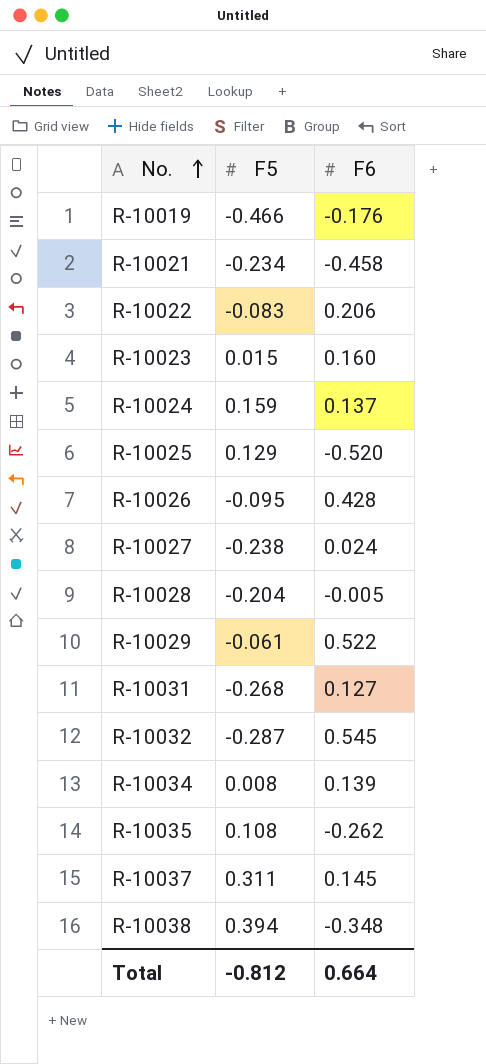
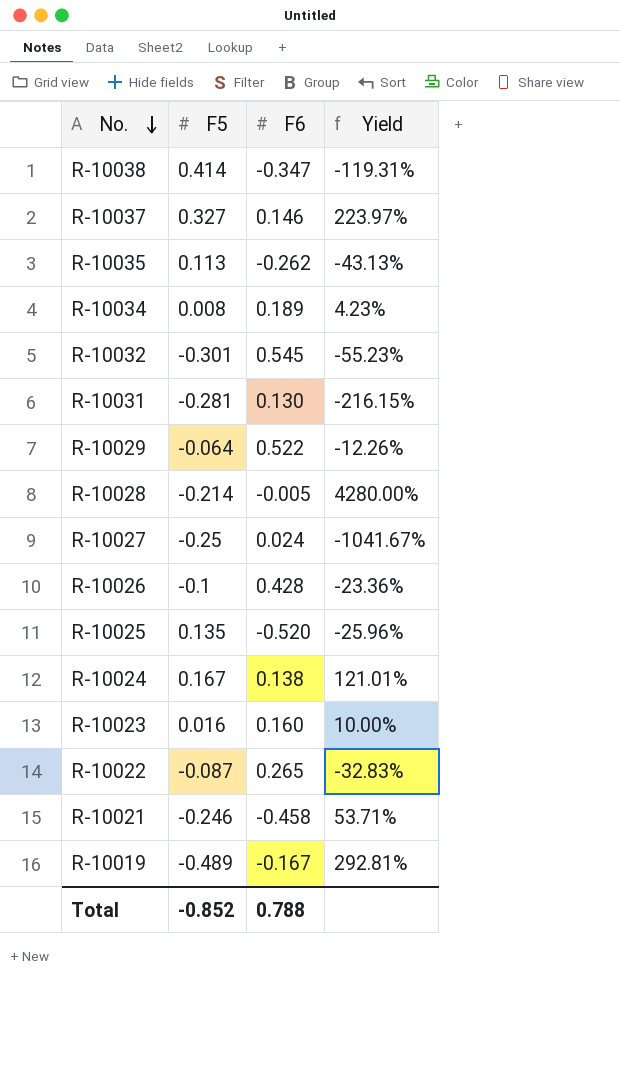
row order: No. ascending -> No. descending
column Yield | formula: none -> [F5] / [F6]
R-10038 | F5: 0.394 -> 0.414
R-10038 | F6: -0.348 -> -0.347
R-10037 | F5: 0.311 -> 0.327
R-10037 | F6: 0.145 -> 0.146
R-10035 | F5: 0.108 -> 0.113
R-10034 | F6: 0.139 -> 0.189
R-10032 | F5: -0.287 -> -0.301
R-10031 | F5: -0.268 -> -0.281
R-10031 | F6: 0.127 -> 0.130
R-10029 | F5: -0.061 -> -0.064
R-10028 | F5: -0.204 -> -0.214
R-10027 | F5: -0.238 -> -0.25
R-10026 | F5: -0.095 -> -0.1
R-10025 | F5: 0.129 -> 0.135
R-10024 | F5: 0.159 -> 0.167
R-10024 | F6: 0.137 -> 0.138
R-10023 | F5: 0.015 -> 0.016
R-10022 | F5: -0.083 -> -0.087
R-10022 | F6: 0.206 -> 0.265
R-10021 | F5: -0.234 -> -0.246
R-10019 | F5: -0.466 -> -0.489
R-10019 | F6: -0.176 -> -0.167
Total | F5: -0.812 -> -0.852
Total | F6: 0.664 -> 0.788

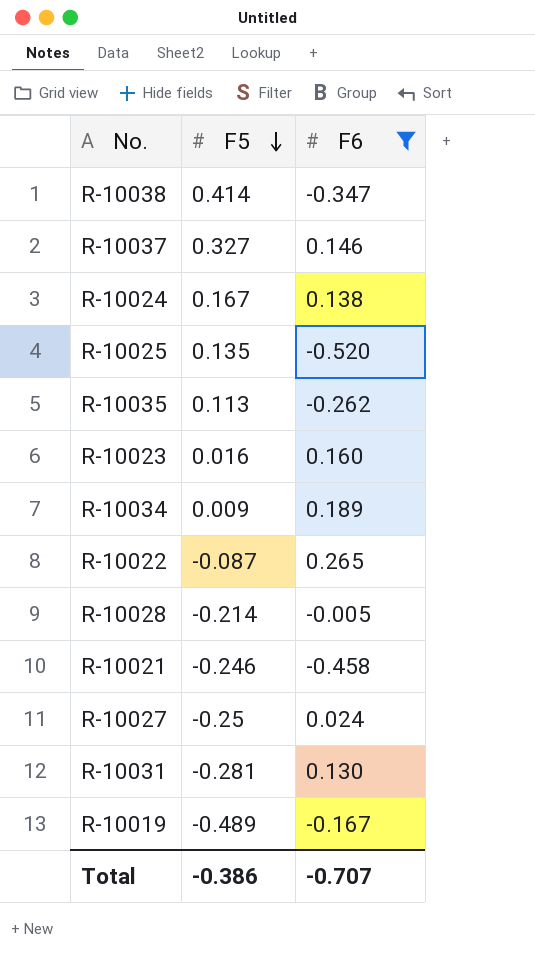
filter: none -> F6 <= 0.265
row order: No. descending -> F5 descending
column Yield | formula: [F5] / [F6] -> none
R-10034 | F5: 0.008 -> 0.009
Total | F5: -0.852 -> -0.386
Total | F6: 0.788 -> -0.707

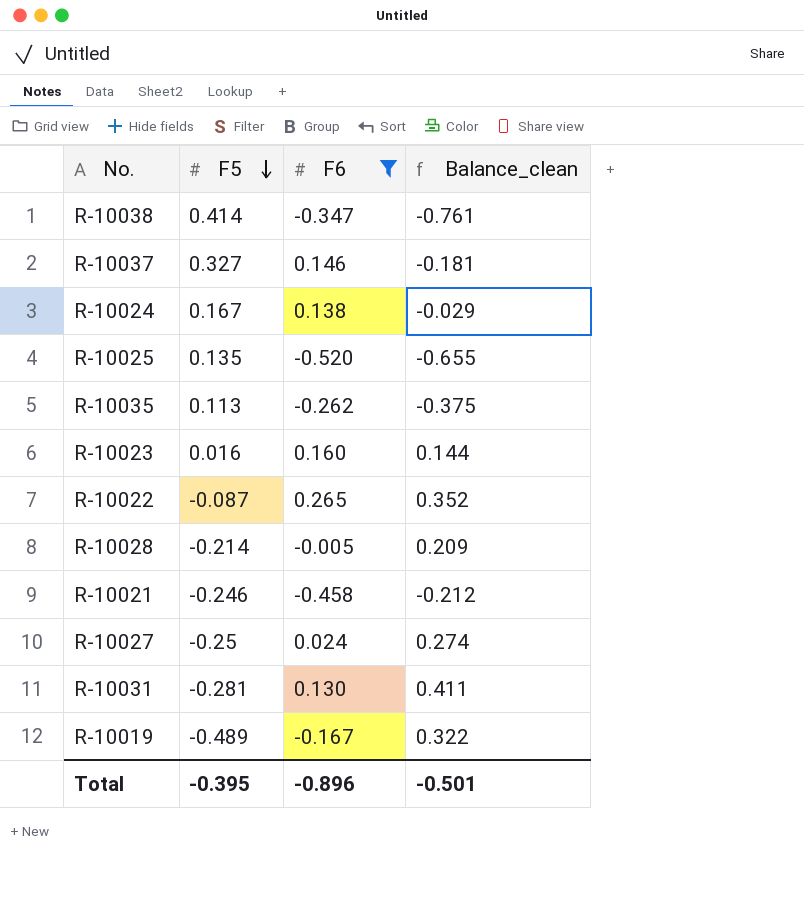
column Balance_clean | formula: none -> [F6] - [F5]
row R-10034: 0.009 | 0.189 -> none
Total | F5: -0.386 -> -0.395
Total | F6: -0.707 -> -0.896

